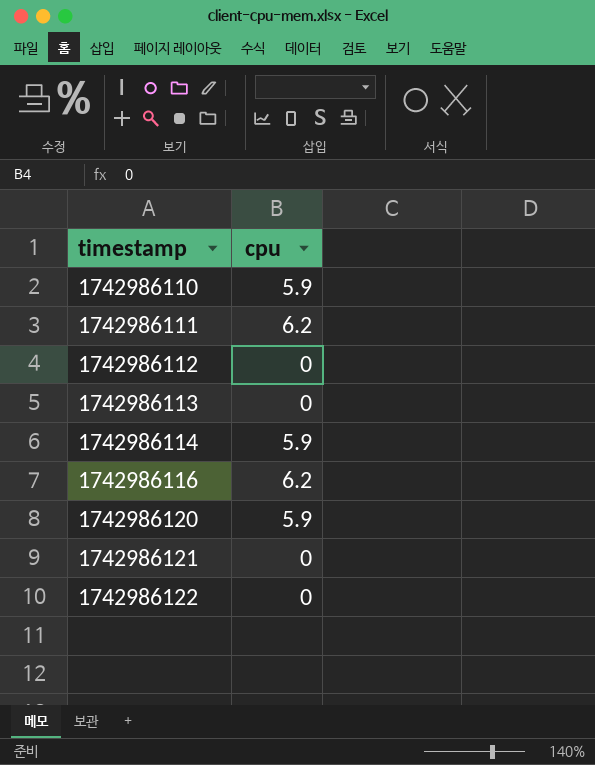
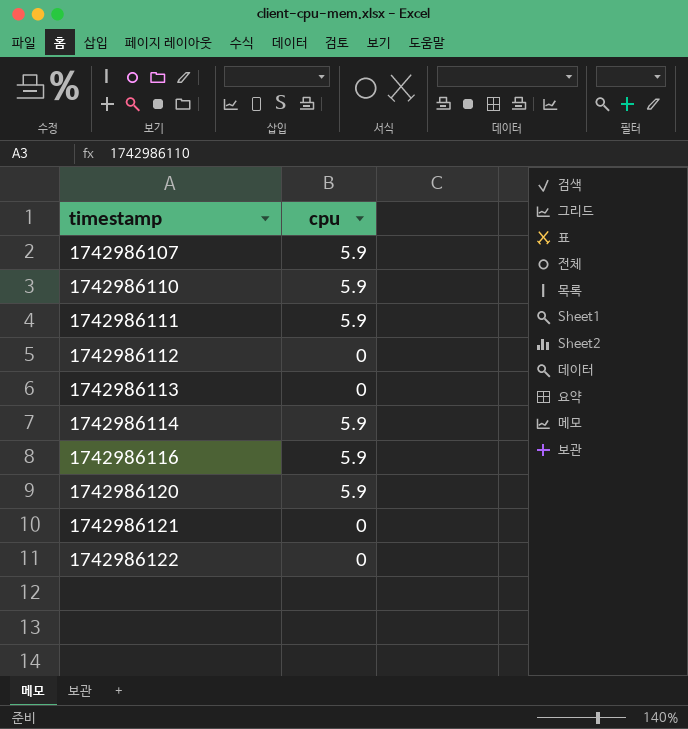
row 1742986107: none -> 5.9
1742986111 | cpu: 6.2 -> 5.9
1742986116 | cpu: 6.2 -> 5.9

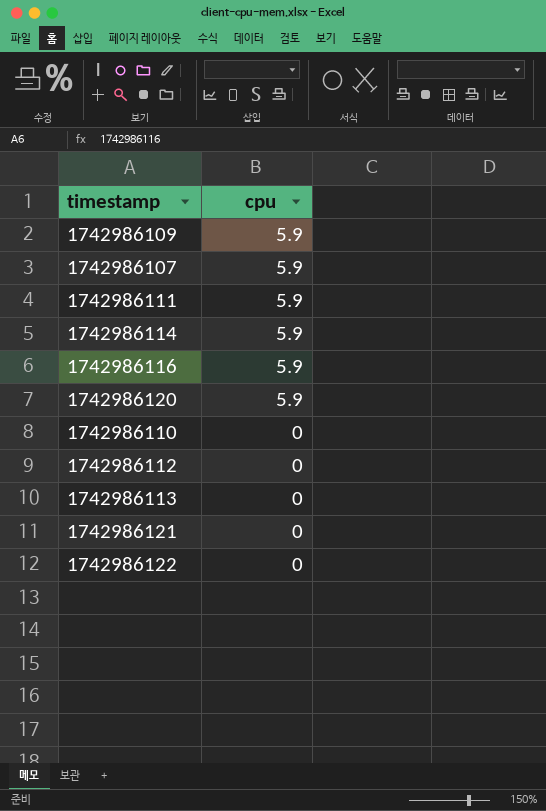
row order: timestamp ascending -> cpu descending
row 1742986109: none -> 5.9
1742986110 | cpu: 5.9 -> 0

